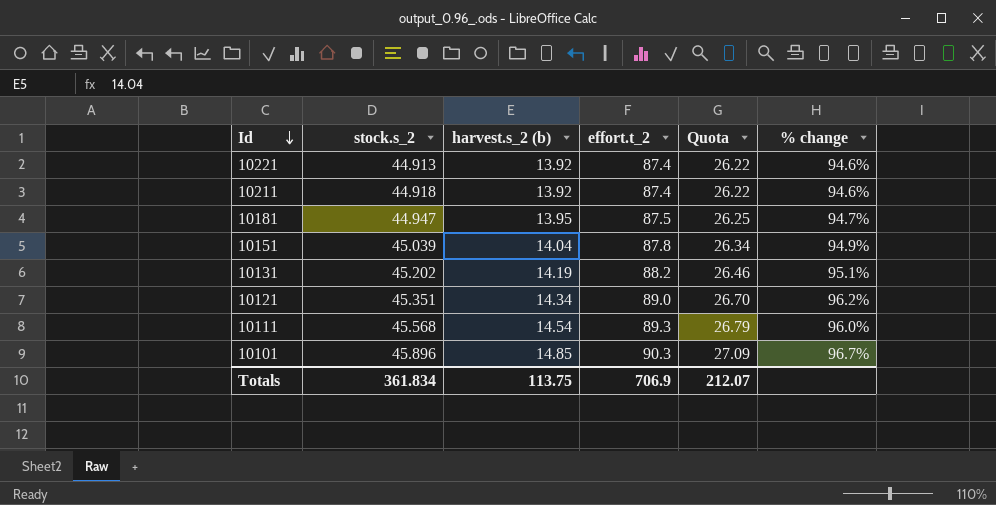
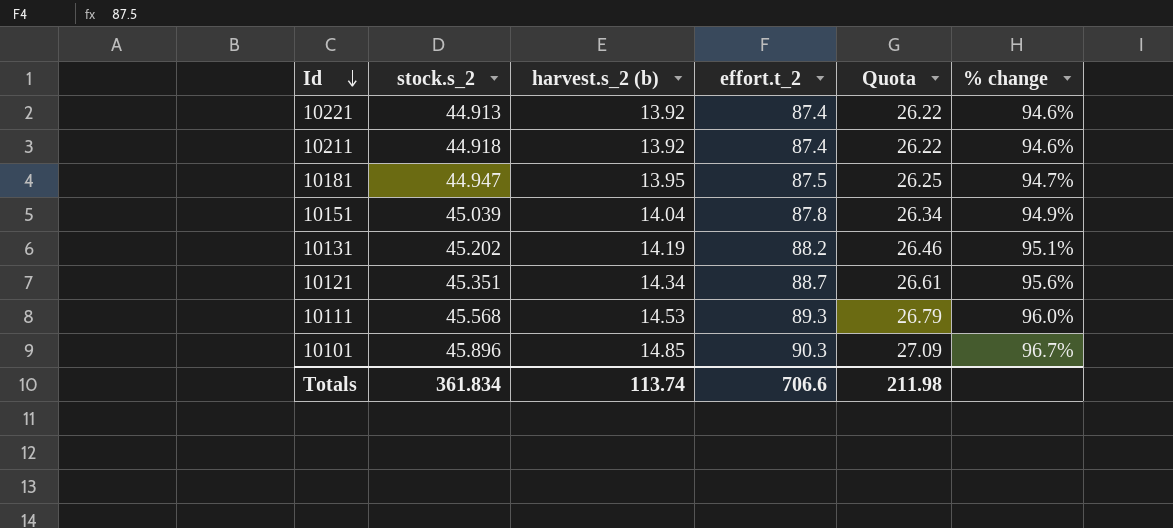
10121 | effort.t_2: 89.0 -> 88.7
10121 | Quota: 26.70 -> 26.61
10121 | % change: 96.2% -> 95.6%
10111 | harvest.s_2 (b): 14.54 -> 14.53
Totals | harvest.s_2 (b): 113.75 -> 113.74
Totals | effort.t_2: 706.9 -> 706.6
Totals | Quota: 212.07 -> 211.98

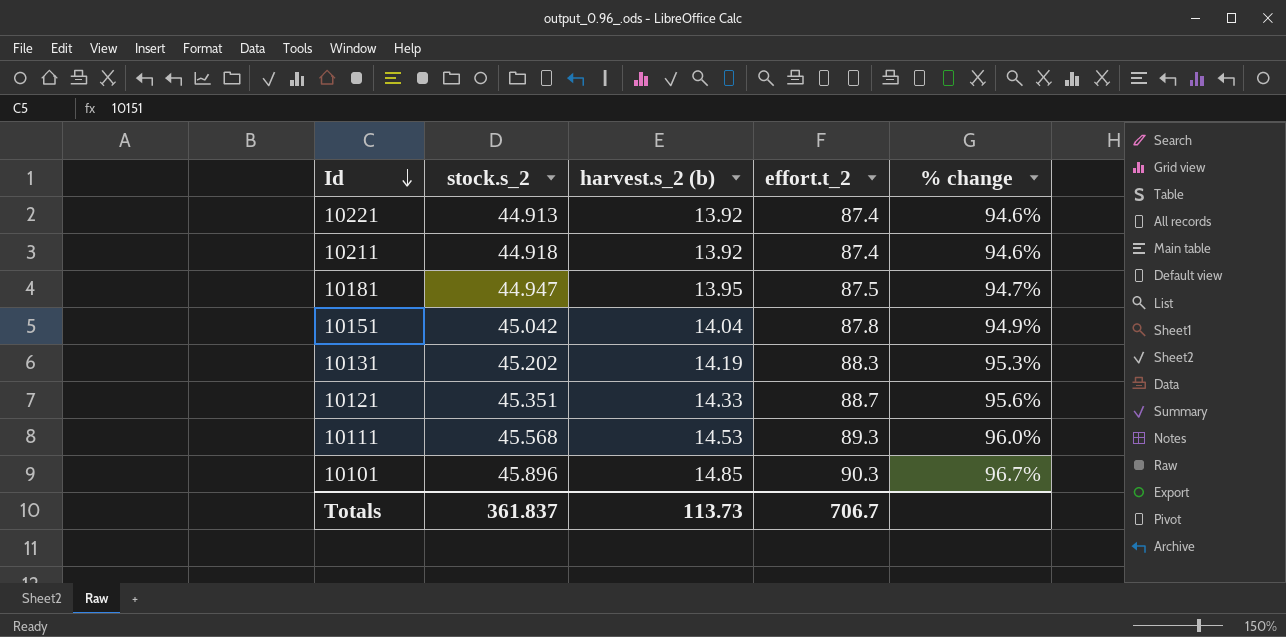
column Quota | formula: [effort.t_2] * 0.3 -> none
10151 | stock.s_2: 45.039 -> 45.042
10131 | effort.t_2: 88.2 -> 88.3
10131 | % change: 95.1% -> 95.3%
10121 | harvest.s_2 (b): 14.34 -> 14.33
Totals | stock.s_2: 361.834 -> 361.837
Totals | harvest.s_2 (b): 113.74 -> 113.73
Totals | effort.t_2: 706.6 -> 706.7

